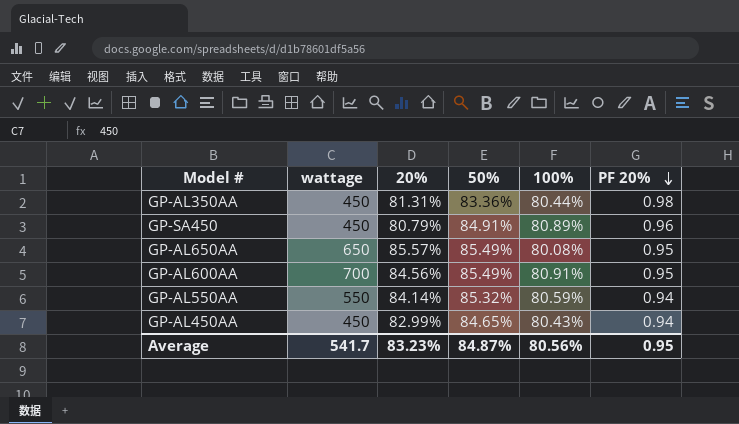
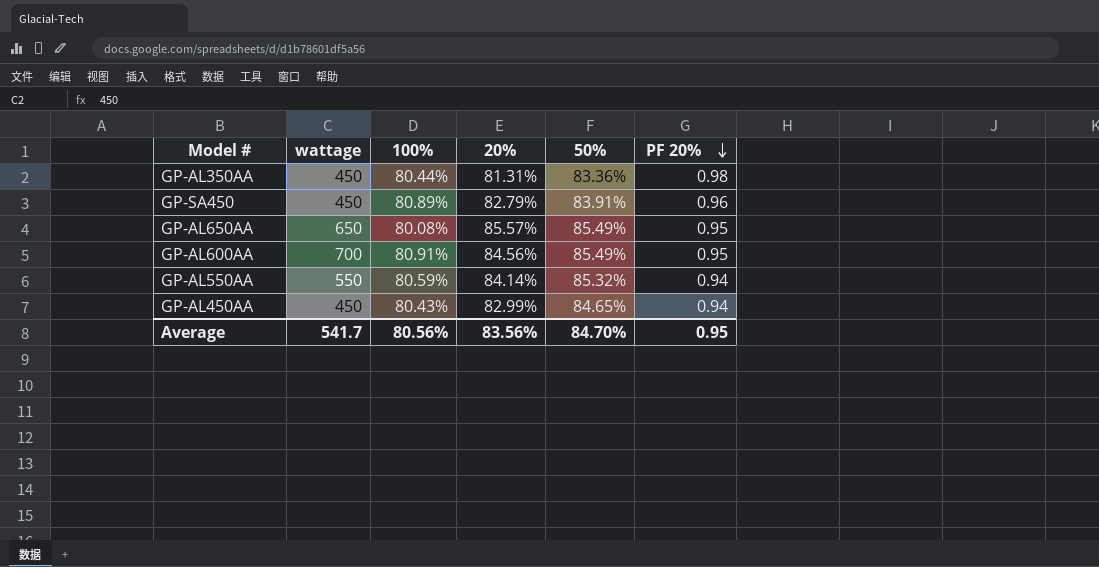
column 100% | position: 5 -> 3
GP-SA450 | 20%: 80.79% -> 82.79%
GP-SA450 | 50%: 84.91% -> 83.91%
Average | 20%: 83.23% -> 83.56%
Average | 50%: 84.87% -> 84.70%

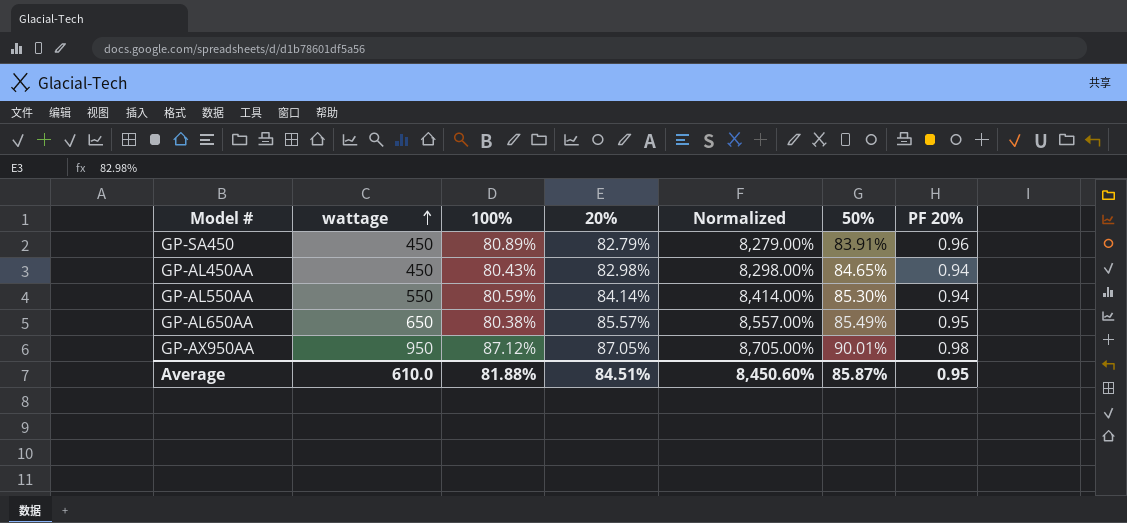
row order: PF 20% descending -> wattage ascending
column Normalized | formula: none -> [20%] * 100
row GP-AL350AA: 450 | 80.44% | 81.31% | 83.36% | 0.98 -> none
row GP-AL600AA: 700 | 80.91% | 84.56% | 85.49% | 0.95 -> none
GP-AL450AA | 20%: 82.99% -> 82.98%
GP-AL550AA | 50%: 85.32% -> 85.30%
GP-AL650AA | 100%: 80.08% -> 80.38%
row GP-AX950AA: none -> 950 | 87.12% | 87.05% | 8,705.00% | 90.01% | 0.98
Average | wattage: 541.7 -> 610.0
Average | 100%: 80.56% -> 81.88%
Average | 20%: 83.56% -> 84.51%
Average | 50%: 84.70% -> 85.87%

